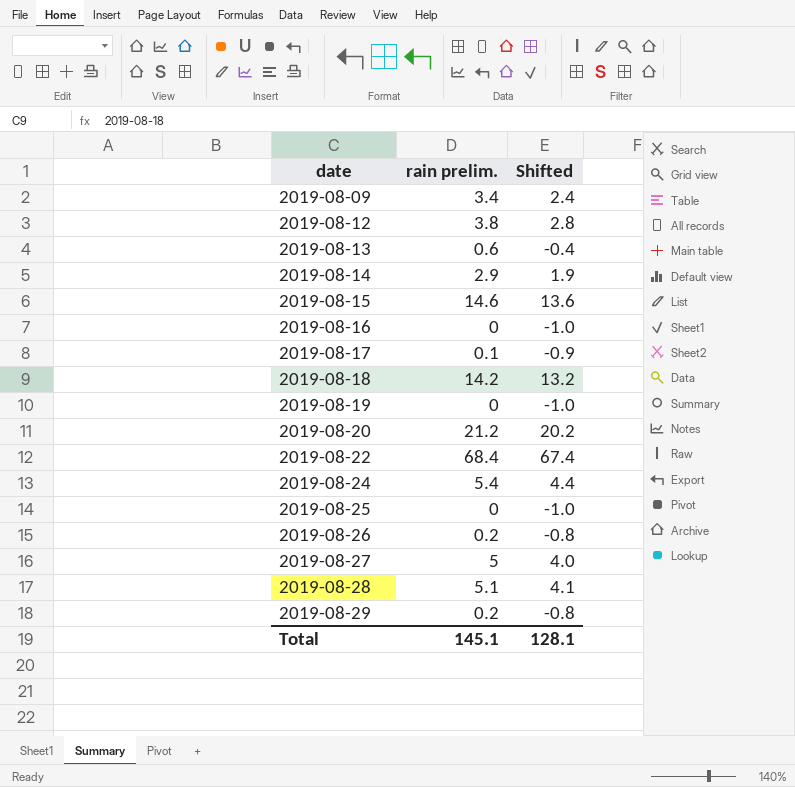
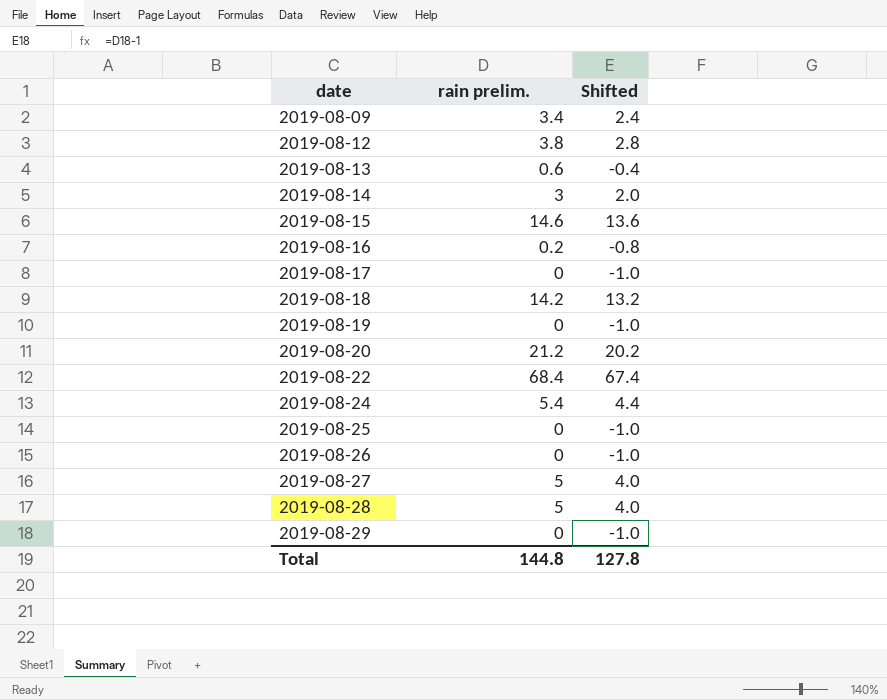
2019-08-14 | rain prelim.: 2.9 -> 3
2019-08-14 | Shifted: 1.9 -> 2.0
2019-08-16 | rain prelim.: 0 -> 0.2
2019-08-16 | Shifted: -1.0 -> -0.8
2019-08-17 | rain prelim.: 0.1 -> 0
2019-08-17 | Shifted: -0.9 -> -1.0
2019-08-26 | rain prelim.: 0.2 -> 0
2019-08-26 | Shifted: -0.8 -> -1.0
2019-08-28 | rain prelim.: 5.1 -> 5
2019-08-28 | Shifted: 4.1 -> 4.0
2019-08-29 | rain prelim.: 0.2 -> 0
2019-08-29 | Shifted: -0.8 -> -1.0
Total | rain prelim.: 145.1 -> 144.8
Total | Shifted: 128.1 -> 127.8

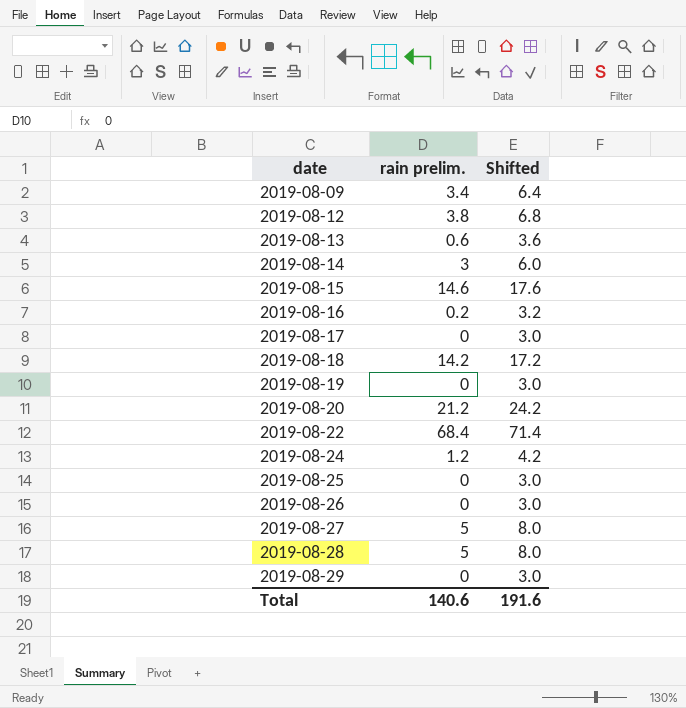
column Shifted | formula: [rain prelim.] - 1 -> [rain prelim.] + 3
2019-08-24 | rain prelim.: 5.4 -> 1.2
Total | rain prelim.: 144.8 -> 140.6
Total | Shifted: 127.8 -> 191.6

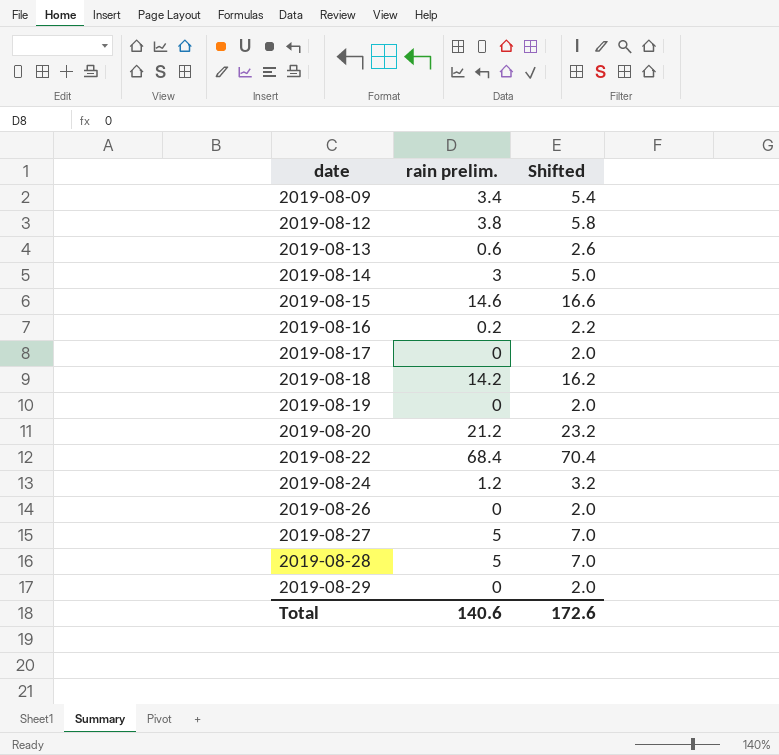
column Shifted | formula: [rain prelim.] + 3 -> [rain prelim.] + 2
row 2019-08-25: 0 | 3.0 -> none
Total | Shifted: 191.6 -> 172.6

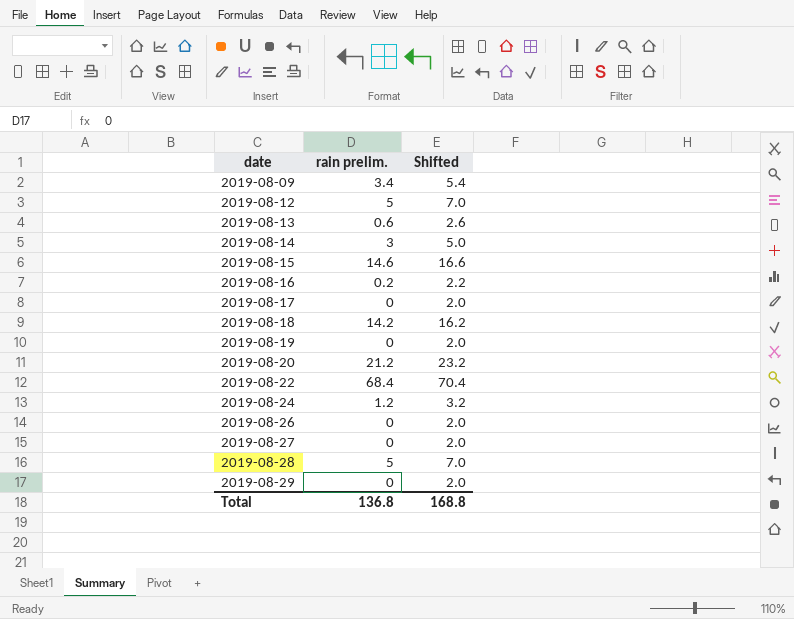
2019-08-12 | rain prelim.: 3.8 -> 5
2019-08-12 | Shifted: 5.8 -> 7.0
2019-08-27 | rain prelim.: 5 -> 0
2019-08-27 | Shifted: 7.0 -> 2.0
Total | rain prelim.: 140.6 -> 136.8
Total | Shifted: 172.6 -> 168.8

